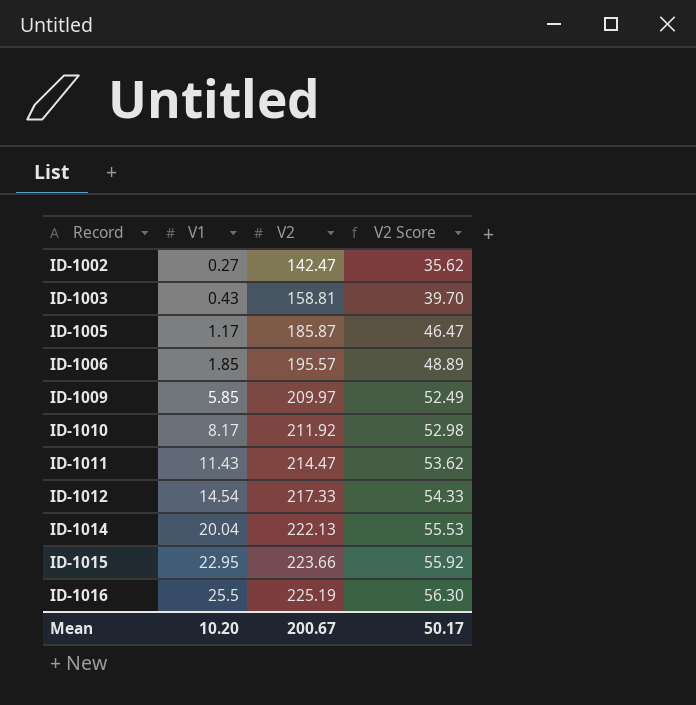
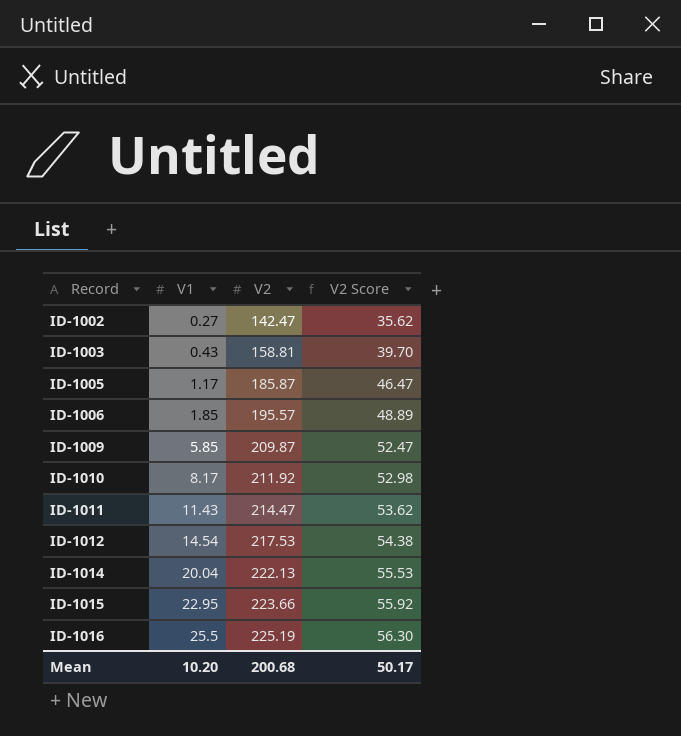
ID-1009 | V2: 209.97 -> 209.87
ID-1009 | V2 Score: 52.49 -> 52.47
ID-1012 | V2: 217.33 -> 217.53
ID-1012 | V2 Score: 54.33 -> 54.38
Mean | V2: 200.67 -> 200.68

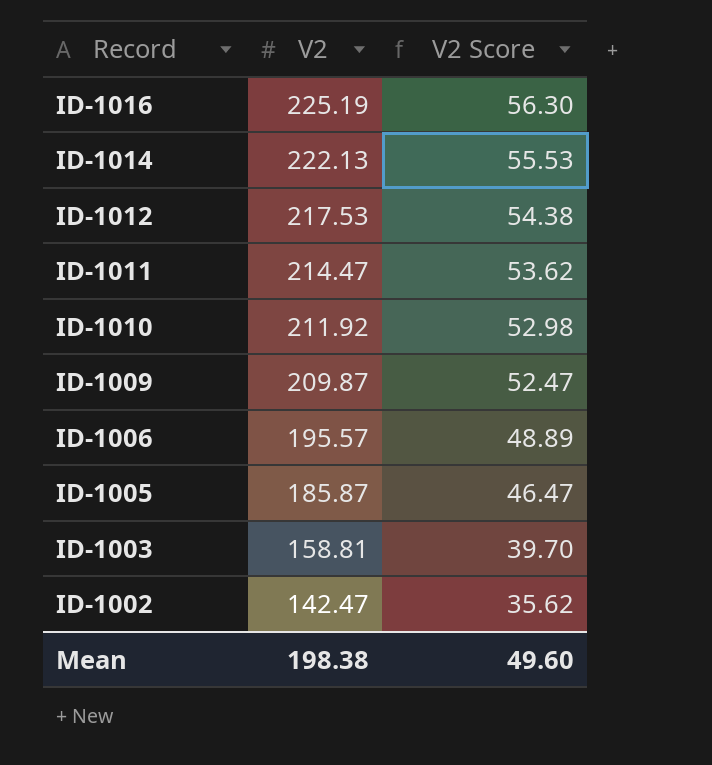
row order: Record ascending -> Record descending
column V1 | position: 2 -> none
row ID-1015: 22.95 | 223.66 | 55.92 -> none
Mean | V2: 200.68 -> 198.38
Mean | V2 Score: 50.17 -> 49.60

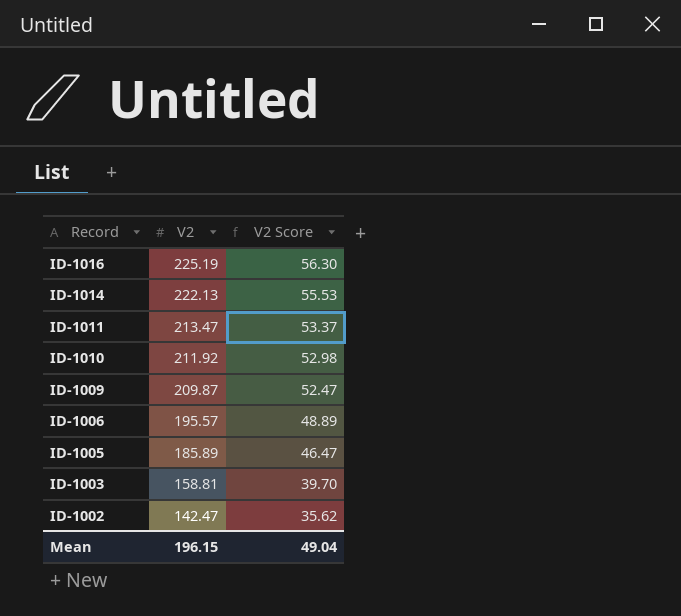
row ID-1012: 217.53 | 54.38 -> none
ID-1011 | V2: 214.47 -> 213.47
ID-1011 | V2 Score: 53.62 -> 53.37
ID-1005 | V2: 185.87 -> 185.89
Mean | V2: 198.38 -> 196.15
Mean | V2 Score: 49.60 -> 49.04

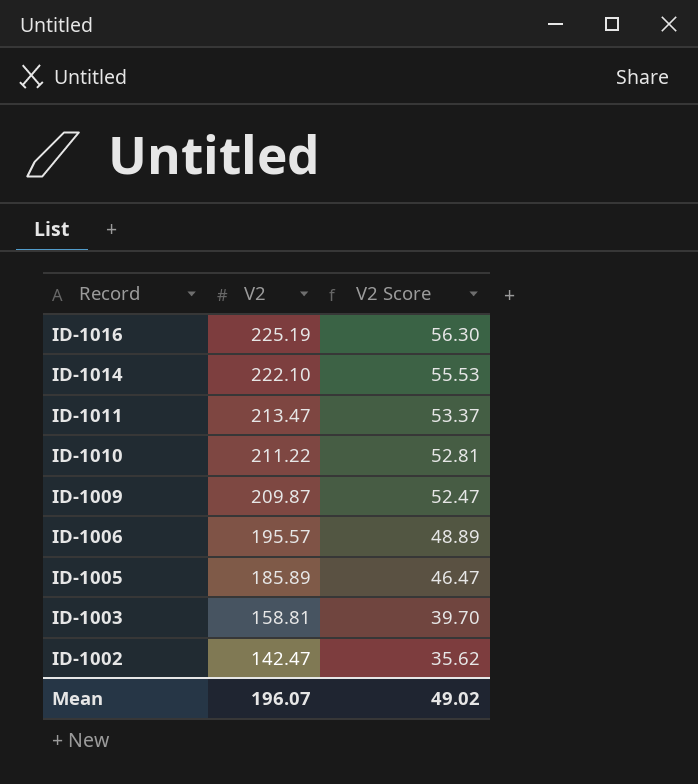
ID-1014 | V2: 222.13 -> 222.10
ID-1010 | V2: 211.92 -> 211.22
ID-1010 | V2 Score: 52.98 -> 52.81
Mean | V2: 196.15 -> 196.07
Mean | V2 Score: 49.04 -> 49.02

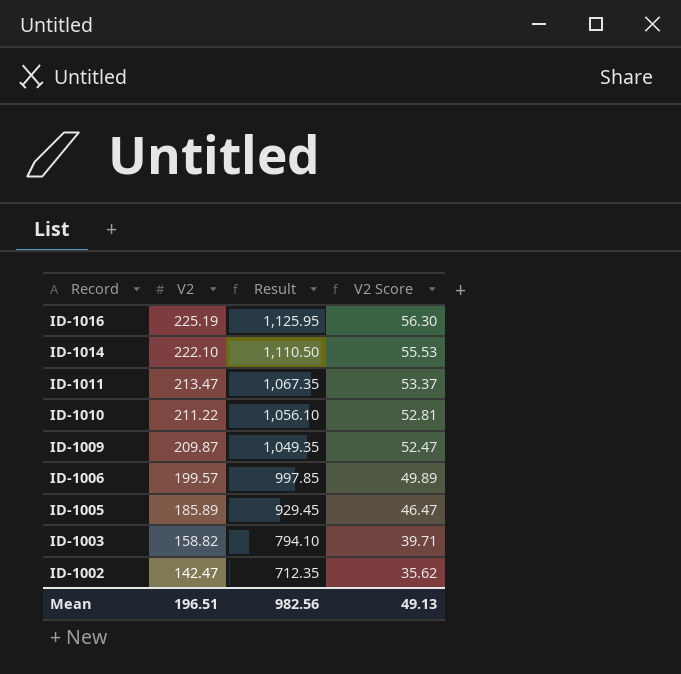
column Result | formula: none -> [V2] * 5
ID-1006 | V2: 195.57 -> 199.57
ID-1006 | V2 Score: 48.89 -> 49.89
ID-1003 | V2: 158.81 -> 158.82
ID-1003 | V2 Score: 39.70 -> 39.71
Mean | V2: 196.07 -> 196.51
Mean | V2 Score: 49.02 -> 49.13

